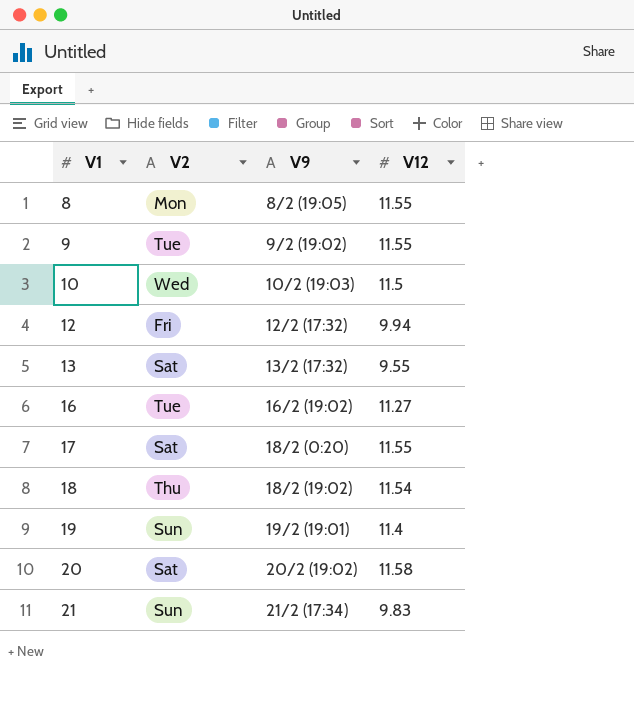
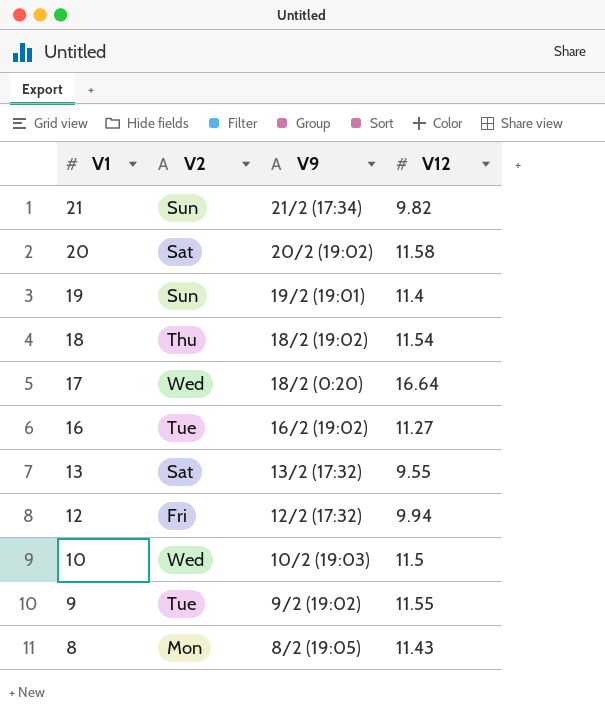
row order: V1 ascending -> V1 descending
21 | V12: 9.83 -> 9.82
17 | V2: Sat -> Wed
17 | V12: 11.55 -> 16.64
8 | V12: 11.55 -> 11.43

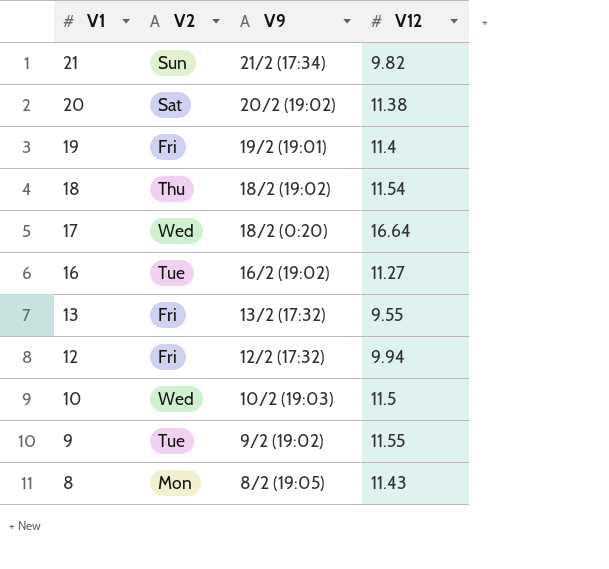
20 | V12: 11.58 -> 11.38
19 | V2: Sun -> Fri
13 | V2: Sat -> Fri

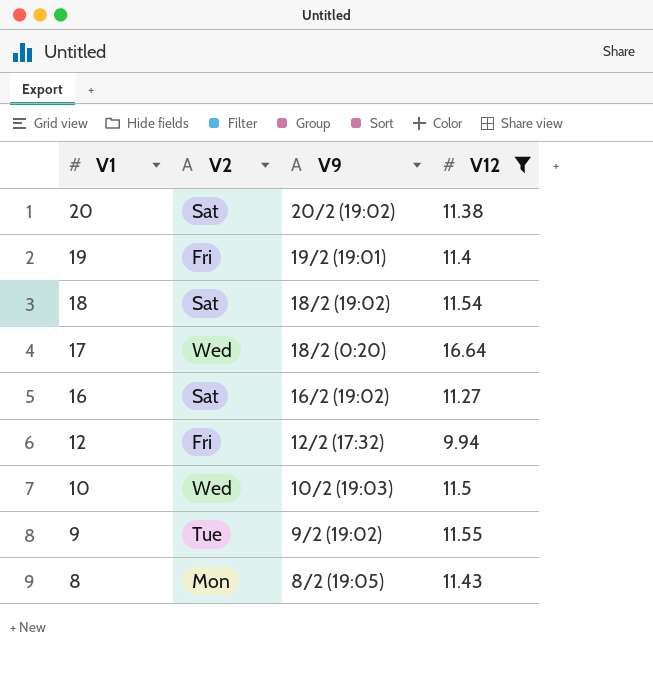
filter: none -> V12 >= 9.94
18 | V2: Thu -> Sat
16 | V2: Tue -> Sat

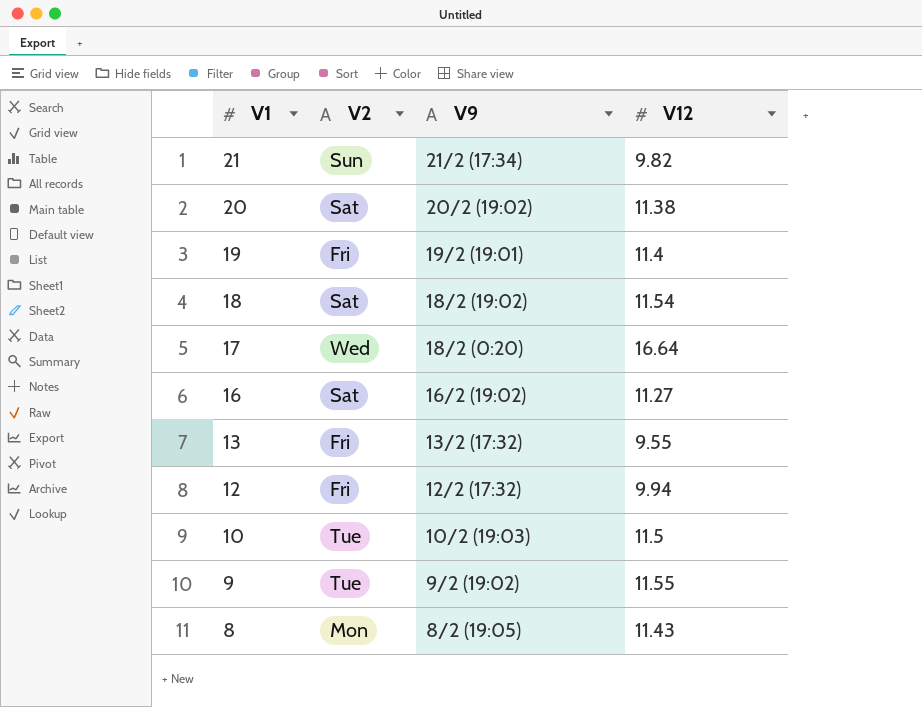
filter: V12 >= 9.94 -> none
10 | V2: Wed -> Tue

